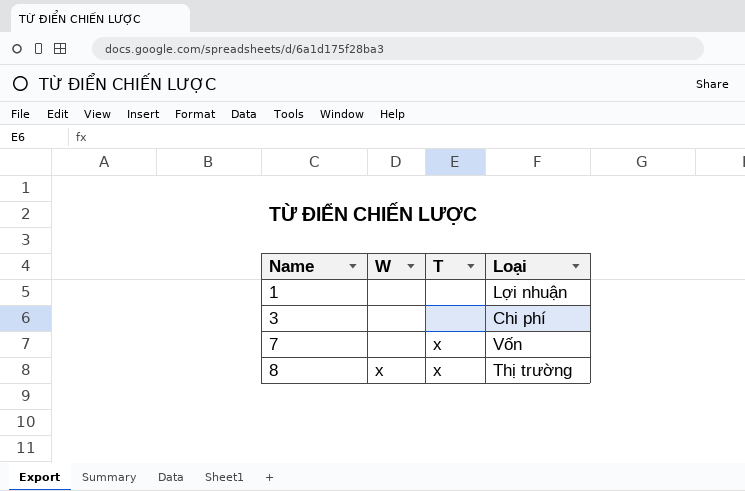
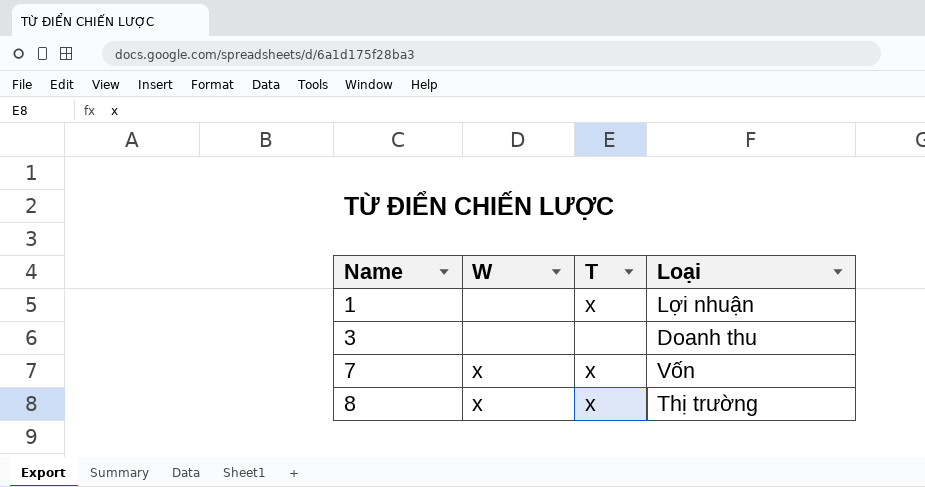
1 | T: none -> x
3 | Loại: Chi phí -> Doanh thu
7 | W: none -> x

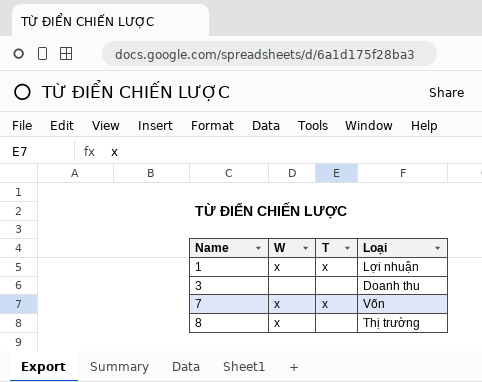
1 | W: none -> x
8 | T: x -> none

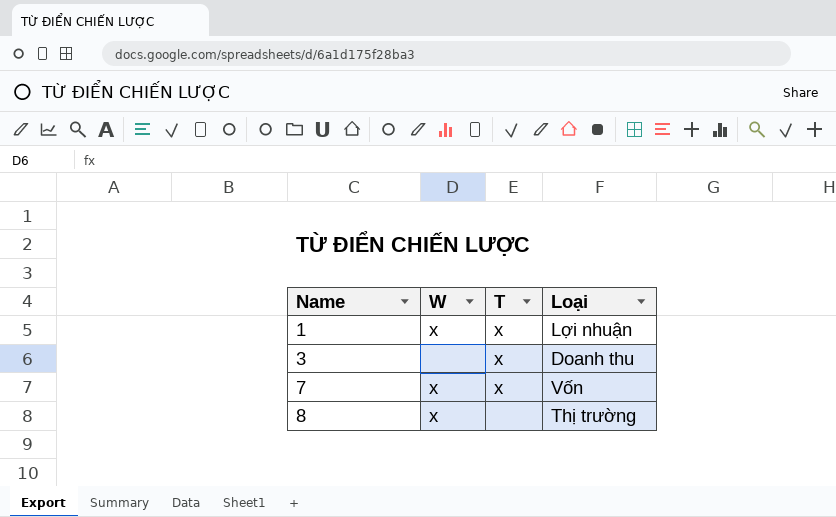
3 | T: none -> x

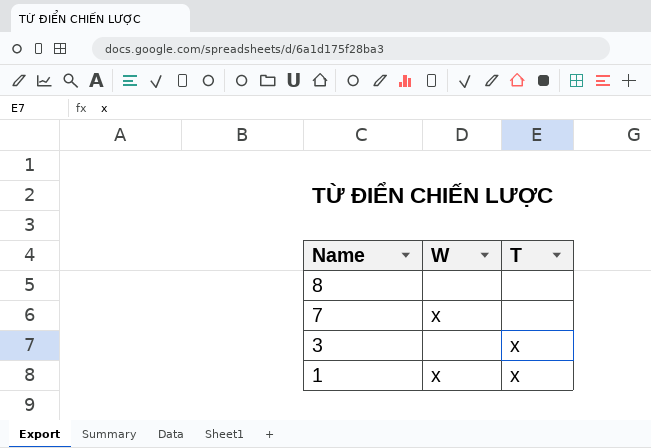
row order: Name ascending -> Name descending
column Loại | position: 4 -> none
8 | W: x -> none
7 | T: x -> none

